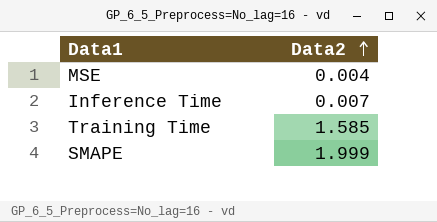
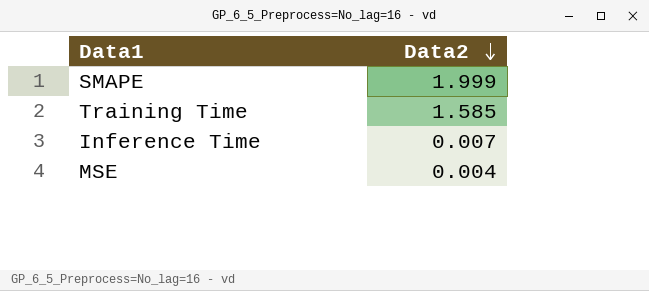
row order: Data2 ascending -> Data2 descending

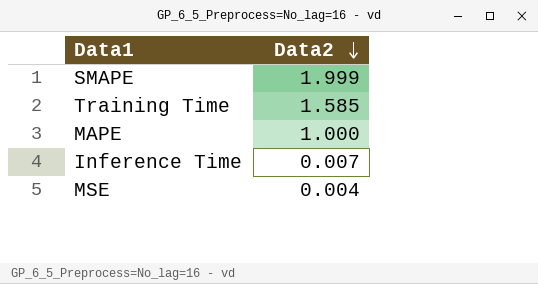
row MAPE: none -> 1.000

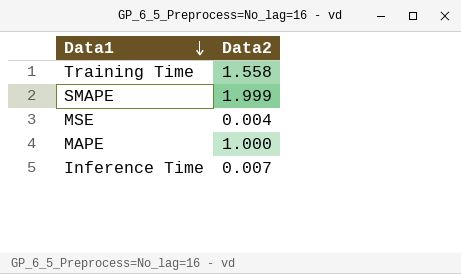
row order: Data2 descending -> Data1 descending
Training Time | Data2: 1.585 -> 1.558

